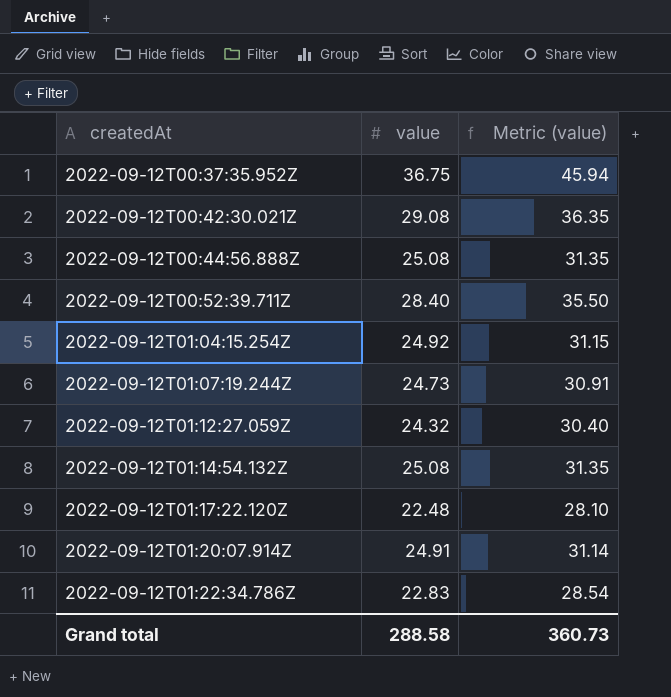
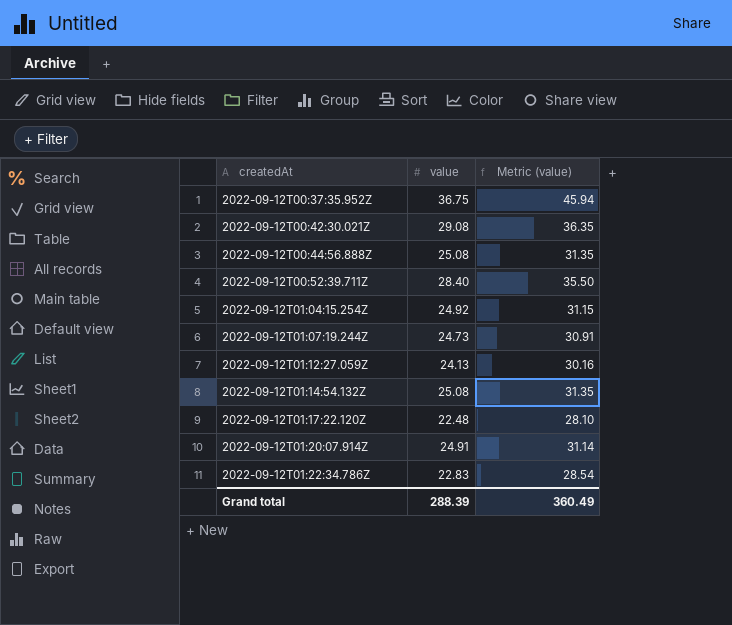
2022-09-12T01:12:27.059Z | value: 24.32 -> 24.13
2022-09-12T01:12:27.059Z | Metric (value): 30.40 -> 30.16
Grand total | value: 288.58 -> 288.39
Grand total | Metric (value): 360.73 -> 360.49

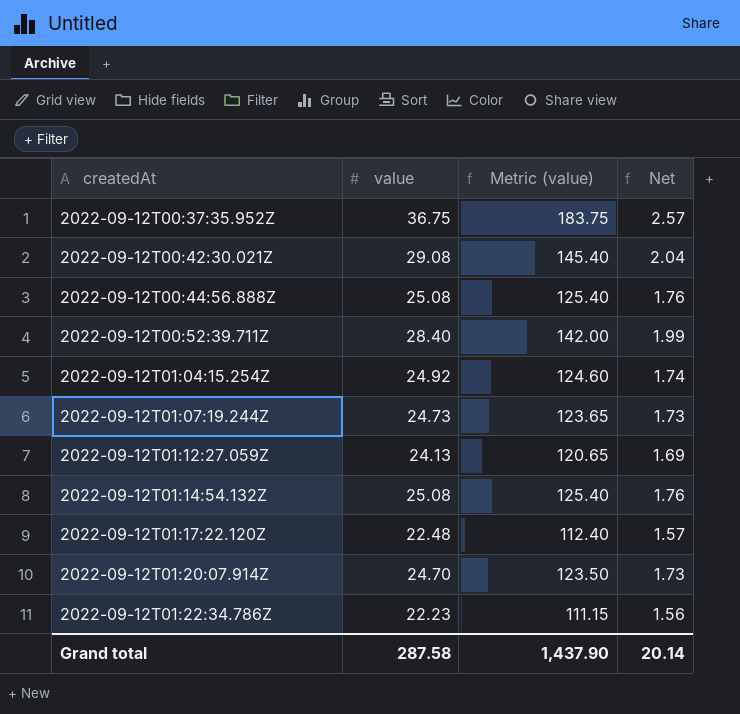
column Metric (value) | formula: [value] * 1.25 -> [value] * 5
column Net | formula: none -> [value] * 0.07
2022-09-12T01:20:07.914Z | value: 24.91 -> 24.70
2022-09-12T01:22:34.786Z | value: 22.83 -> 22.23
Grand total | value: 288.39 -> 287.58
Grand total | Metric (value): 360.49 -> 1,437.90

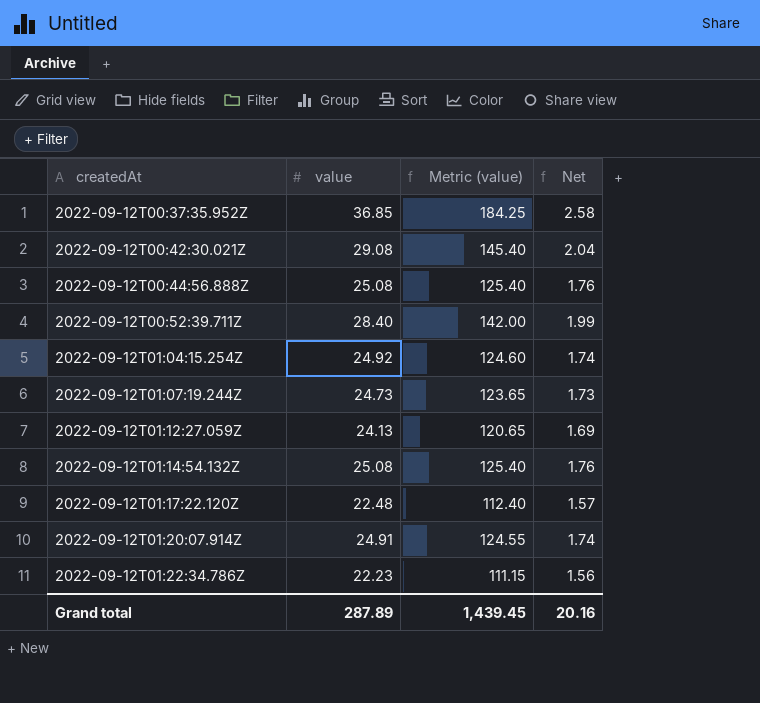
2022-09-12T00:37:35.952Z | value: 36.75 -> 36.85
2022-09-12T00:37:35.952Z | Metric (value): 183.75 -> 184.25
2022-09-12T00:37:35.952Z | Net: 2.57 -> 2.58
2022-09-12T01:20:07.914Z | value: 24.70 -> 24.91
2022-09-12T01:20:07.914Z | Metric (value): 123.50 -> 124.55
2022-09-12T01:20:07.914Z | Net: 1.73 -> 1.74
Grand total | value: 287.58 -> 287.89
Grand total | Metric (value): 1,437.90 -> 1,439.45
Grand total | Net: 20.14 -> 20.16

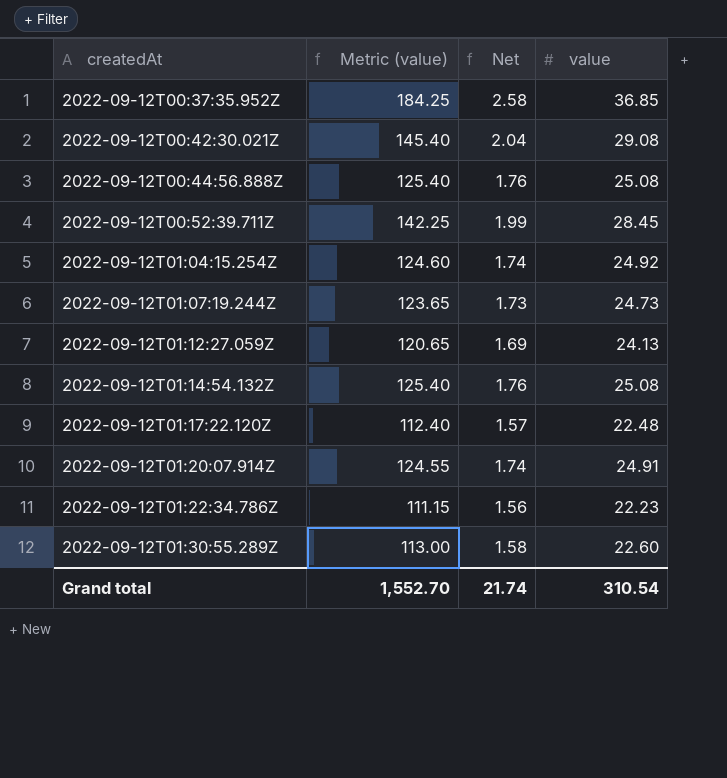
column value | position: 2 -> 4
2022-09-12T00:52:39.711Z | Metric (value): 142.00 -> 142.25
2022-09-12T00:52:39.711Z | value: 28.40 -> 28.45
row 2022-09-12T01:30:55.289Z: none -> 113.00 | 1.58 | 22.60
Grand total | Metric (value): 1,439.45 -> 1,552.70
Grand total | Net: 20.16 -> 21.74
Grand total | value: 287.89 -> 310.54

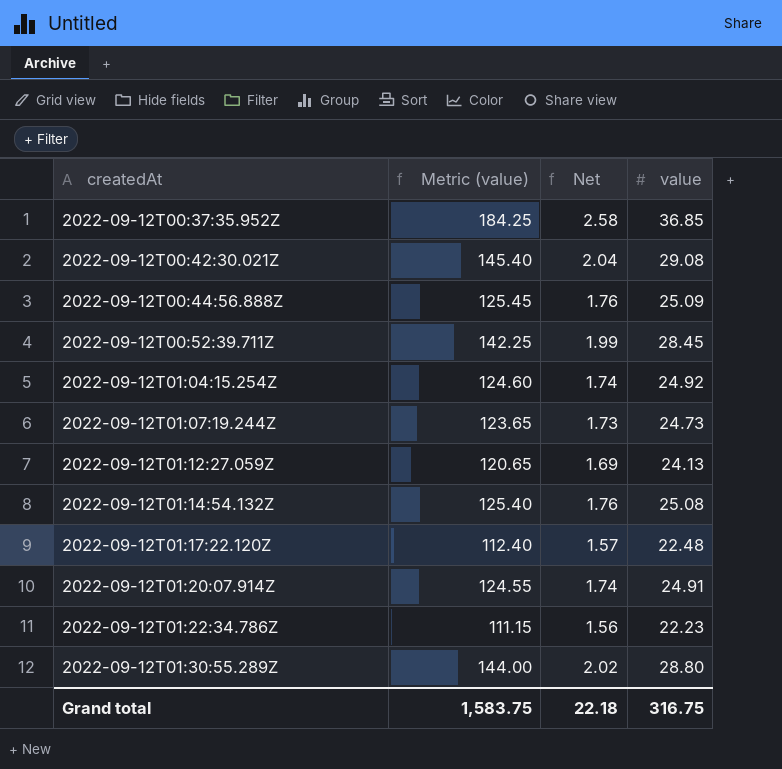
2022-09-12T00:44:56.888Z | Metric (value): 125.40 -> 125.45
2022-09-12T00:44:56.888Z | value: 25.08 -> 25.09
2022-09-12T01:30:55.289Z | Metric (value): 113.00 -> 144.00
2022-09-12T01:30:55.289Z | Net: 1.58 -> 2.02
2022-09-12T01:30:55.289Z | value: 22.60 -> 28.80
Grand total | Metric (value): 1,552.70 -> 1,583.75
Grand total | Net: 21.74 -> 22.18
Grand total | value: 310.54 -> 316.75

